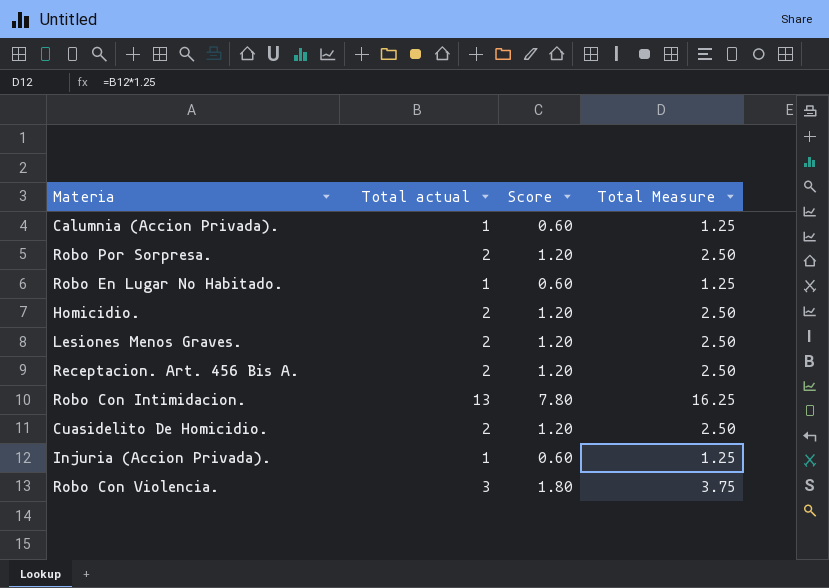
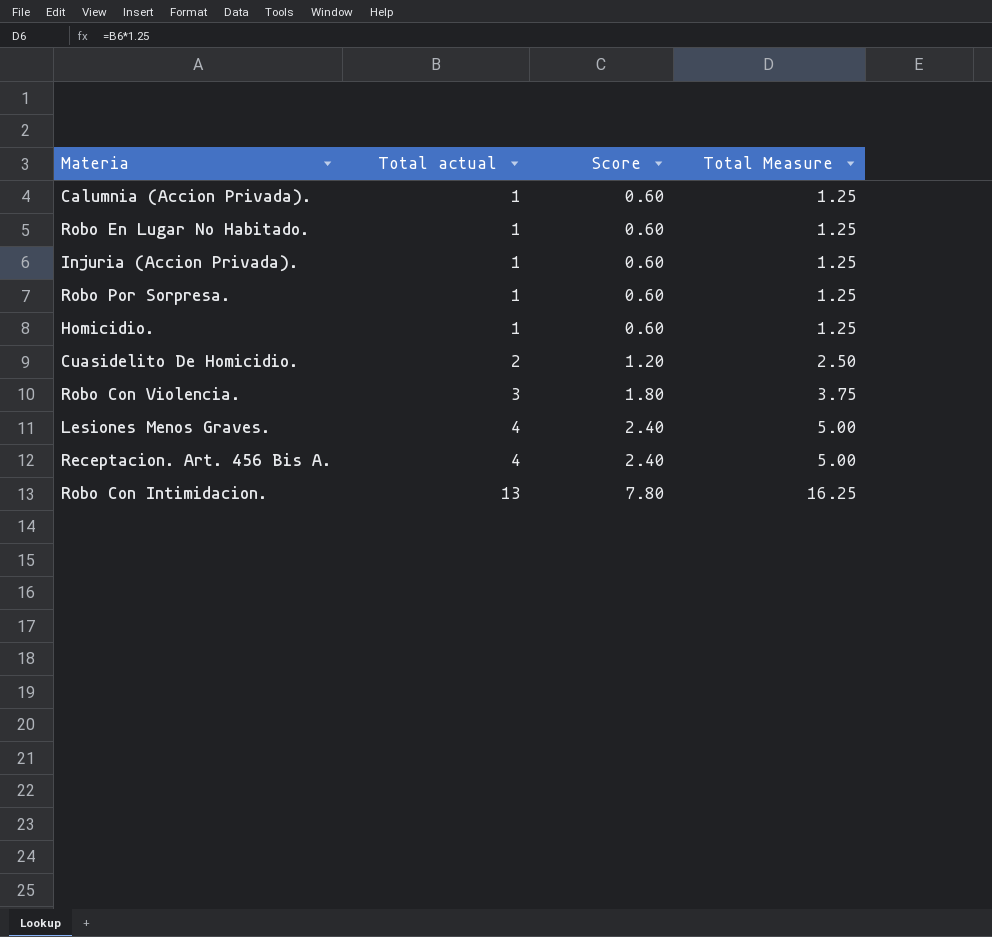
row order: none -> Total actual ascending
Robo Por Sorpresa. | Total actual: 2 -> 1
Robo Por Sorpresa. | Score: 1.20 -> 0.60
Robo Por Sorpresa. | Total Measure: 2.50 -> 1.25
Homicidio. | Total actual: 2 -> 1
Homicidio. | Score: 1.20 -> 0.60
Homicidio. | Total Measure: 2.50 -> 1.25
Lesiones Menos Graves. | Total actual: 2 -> 4
Lesiones Menos Graves. | Score: 1.20 -> 2.40
Lesiones Menos Graves. | Total Measure: 2.50 -> 5.00
Receptacion. Art. 456 Bis A. | Total actual: 2 -> 4
Receptacion. Art. 456 Bis A. | Score: 1.20 -> 2.40
Receptacion. Art. 456 Bis A. | Total Measure: 2.50 -> 5.00

